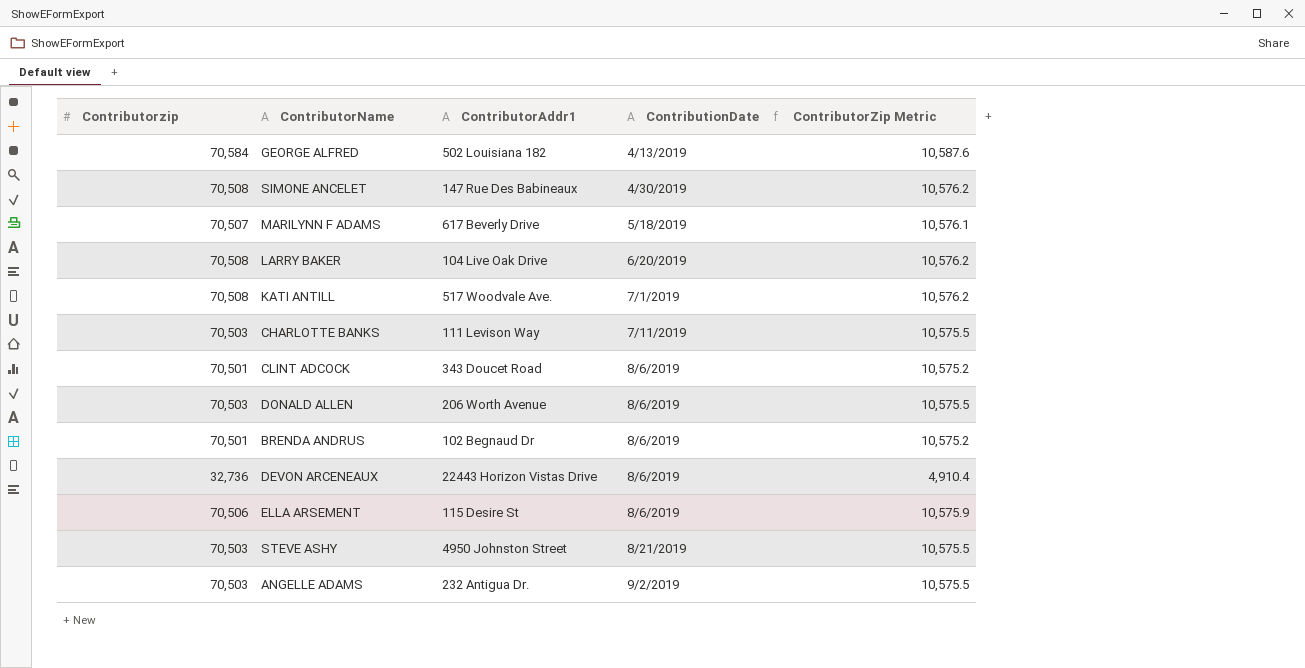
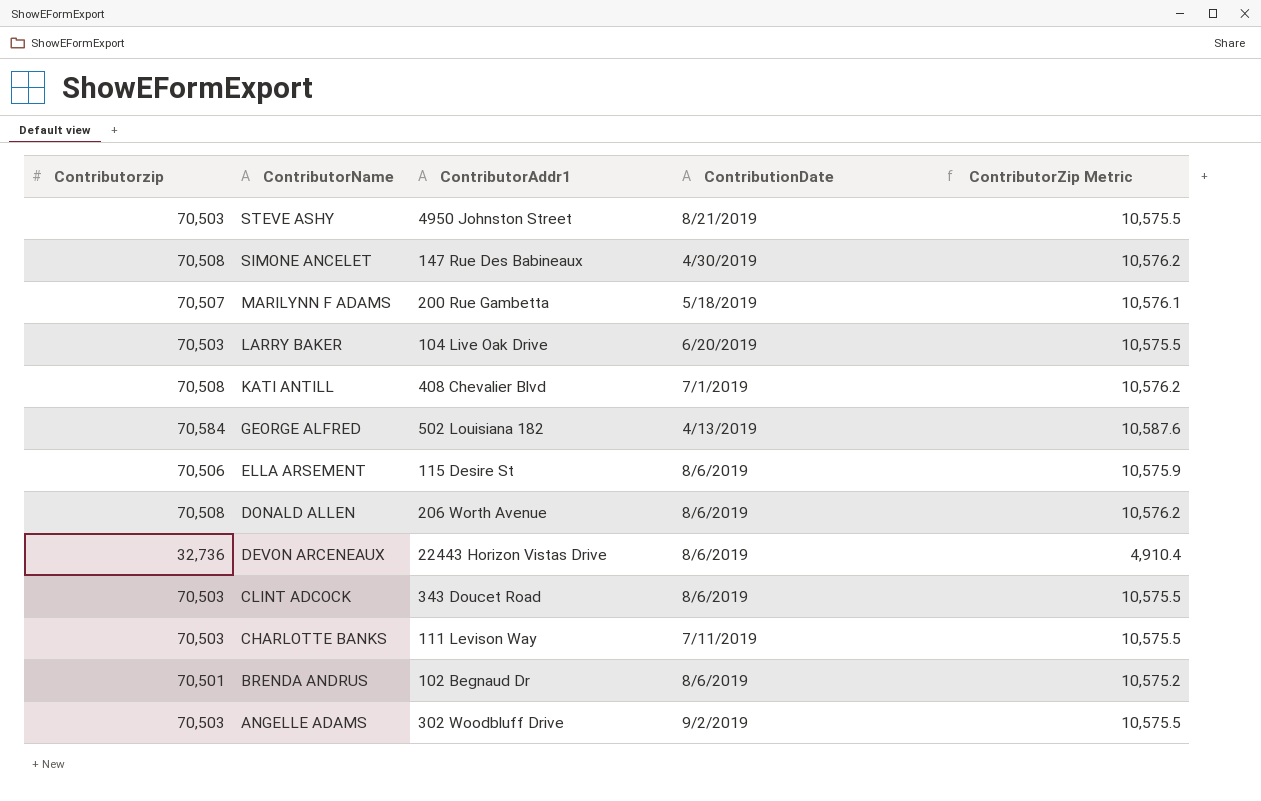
row order: ContributionDate ascending -> ContributorName descending
MARILYNN F ADAMS | ContributorAddr1: 617 Beverly Drive -> 200 Rue Gambetta
LARRY BAKER | Contributorzip: 70,508 -> 70,503
LARRY BAKER | ContributorZip Metric: 10,576.2 -> 10,575.5
KATI ANTILL | ContributorAddr1: 517 Woodvale Ave. -> 408 Chevalier Blvd
DONALD ALLEN | Contributorzip: 70,503 -> 70,508
DONALD ALLEN | ContributorZip Metric: 10,575.5 -> 10,576.2
CLINT ADCOCK | Contributorzip: 70,501 -> 70,503
CLINT ADCOCK | ContributorZip Metric: 10,575.2 -> 10,575.5
ANGELLE ADAMS | ContributorAddr1: 232 Antigua Dr. -> 302 Woodbluff Drive

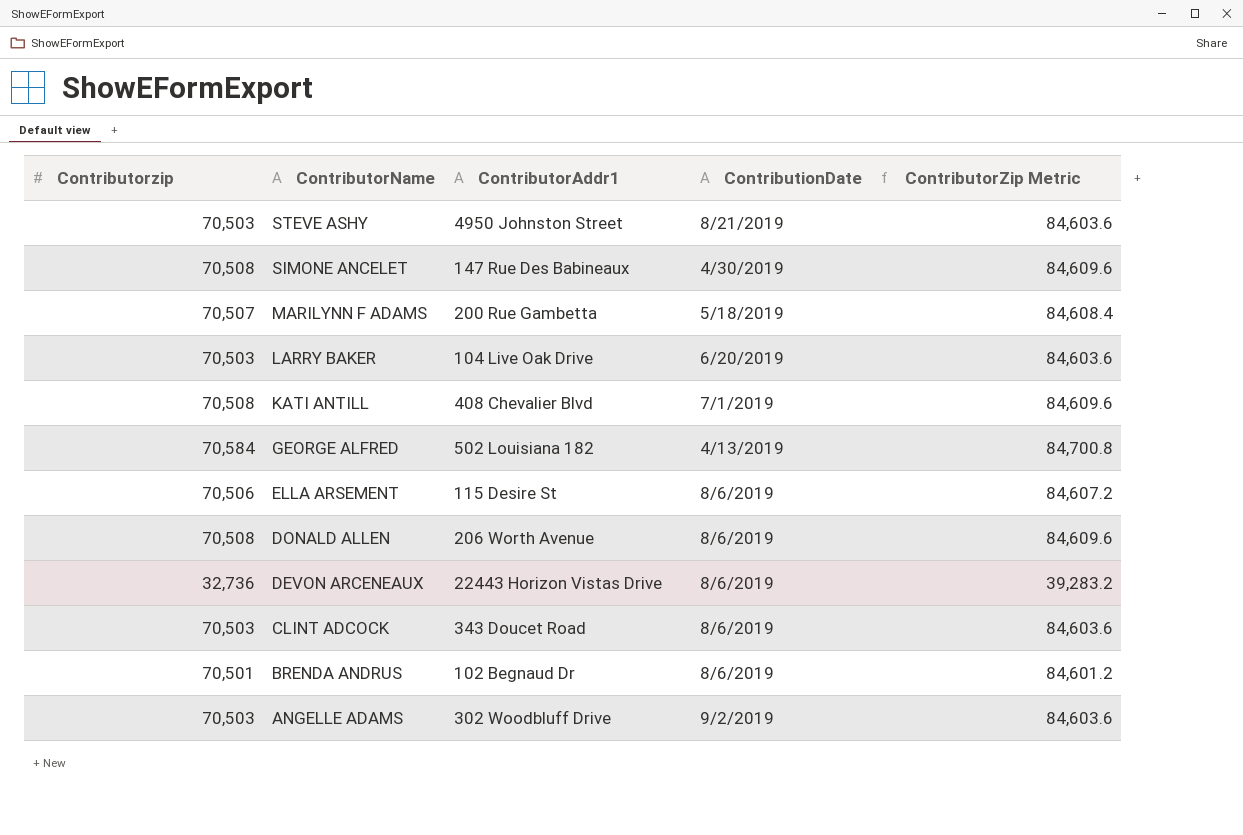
column ContributorZip Metric | formula: [Contributorzip] * 0.15 -> [Contributorzip] * 1.2
row CHARLOTTE BANKS: 70,503 | 111 Levison Way | 7/11/2019 | 10,575.5 -> none

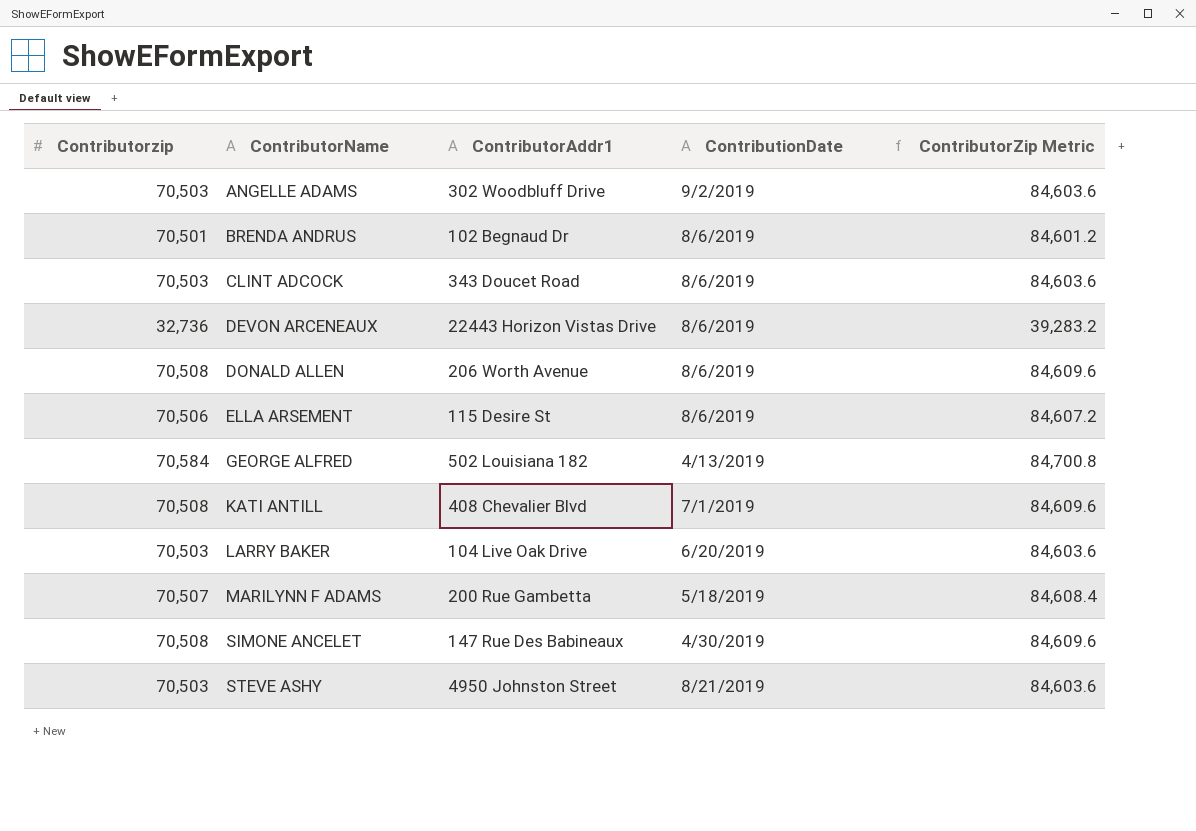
row order: ContributorName descending -> ContributorName ascending

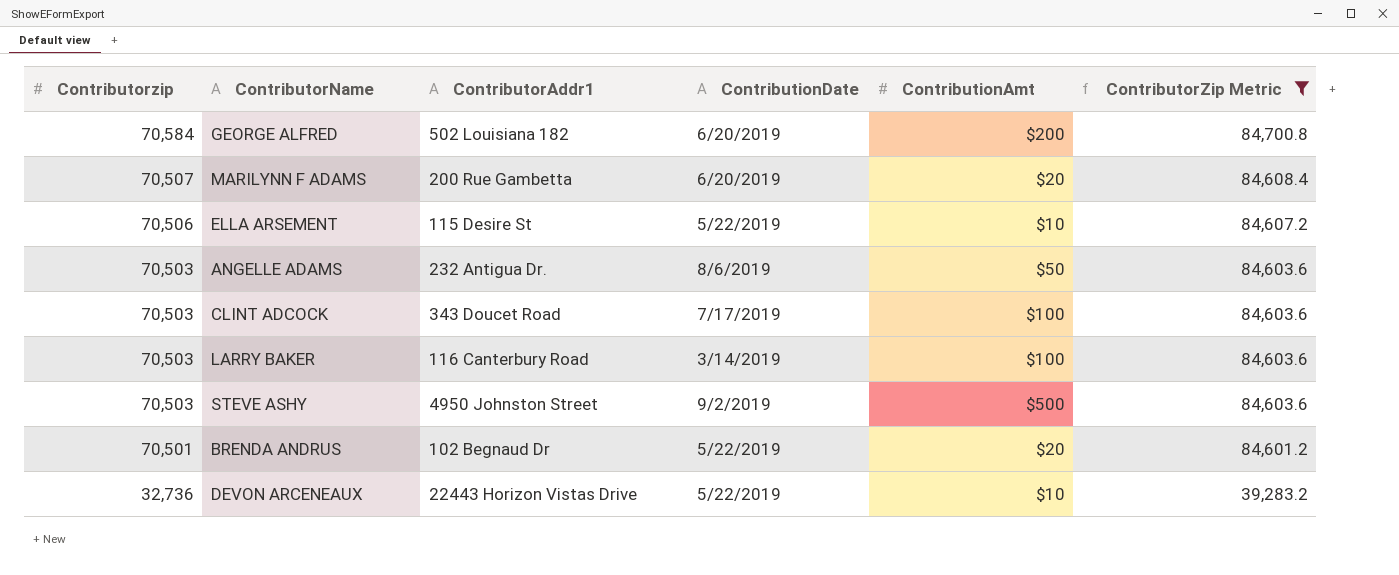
filter: none -> ContributorZip Metric != 84,609.6
row order: ContributorName ascending -> Contributorzip descending
column ContributionAmt | position: none -> 5
GEORGE ALFRED | ContributionDate: 4/13/2019 -> 6/20/2019
MARILYNN F ADAMS | ContributionDate: 5/18/2019 -> 6/20/2019
ELLA ARSEMENT | ContributionDate: 8/6/2019 -> 5/22/2019
ANGELLE ADAMS | ContributorAddr1: 302 Woodbluff Drive -> 232 Antigua Dr.
ANGELLE ADAMS | ContributionDate: 9/2/2019 -> 8/6/2019
CLINT ADCOCK | ContributionDate: 8/6/2019 -> 7/17/2019
LARRY BAKER | ContributorAddr1: 104 Live Oak Drive -> 116 Canterbury Road
LARRY BAKER | ContributionDate: 6/20/2019 -> 3/14/2019
STEVE ASHY | ContributionDate: 8/21/2019 -> 9/2/2019
BRENDA ANDRUS | ContributionDate: 8/6/2019 -> 5/22/2019
DEVON ARCENEAUX | ContributionDate: 8/6/2019 -> 5/22/2019

